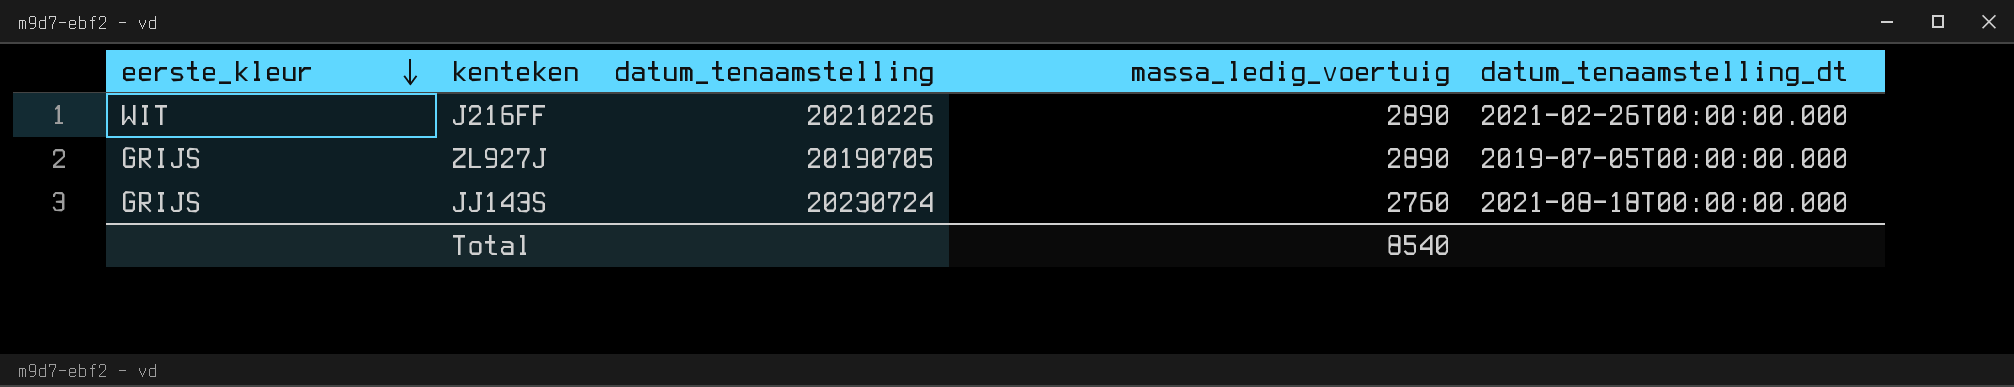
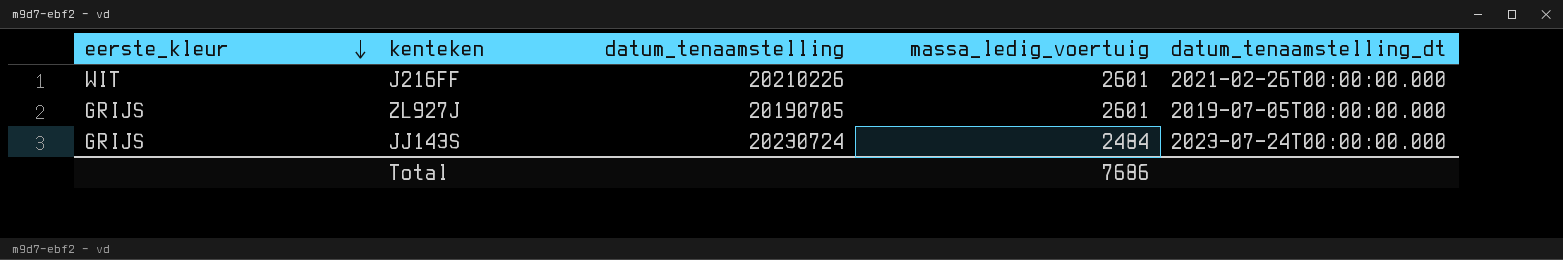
J216FF | massa_ledig_voertuig: 2890 -> 2601
ZL927J | massa_ledig_voertuig: 2890 -> 2601
JJ143S | massa_ledig_voertuig: 2760 -> 2484
JJ143S | datum_tenaamstelling_dt: 2021-08-18T00:00:00.000 -> 2023-07-24T00:00:00.000
Total | massa_ledig_voertuig: 8540 -> 7686

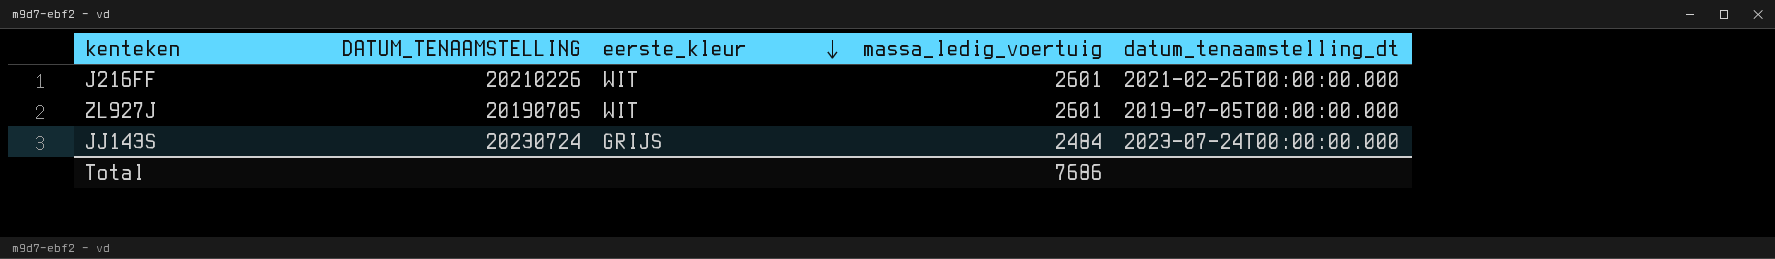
column name: datum_tenaamstelling -> DATUM_TENAAMSTELLING
column eerste_kleur | position: 1 -> 3
ZL927J | eerste_kleur: GRIJS -> WIT

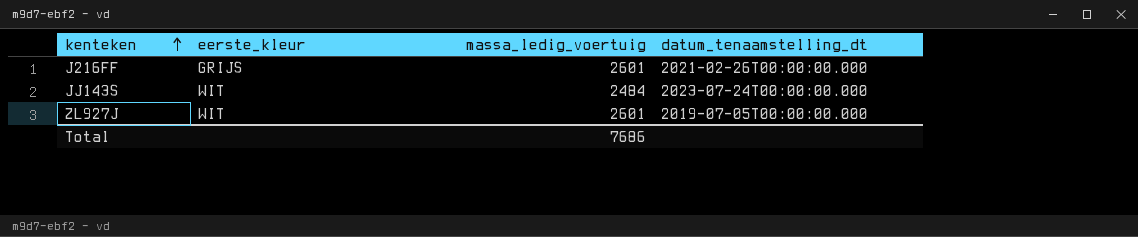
row order: eerste_kleur descending -> kenteken ascending
column DATUM_TENAAMSTELLING | position: 2 -> none
J216FF | eerste_kleur: WIT -> GRIJS
JJ143S | eerste_kleur: GRIJS -> WIT

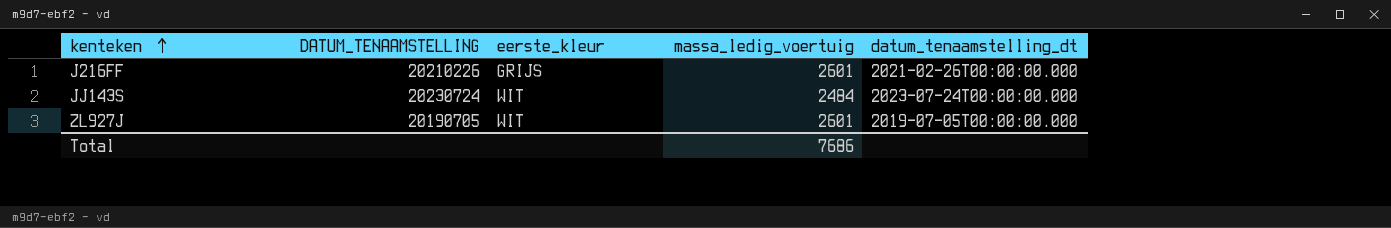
column DATUM_TENAAMSTELLING | position: none -> 2

